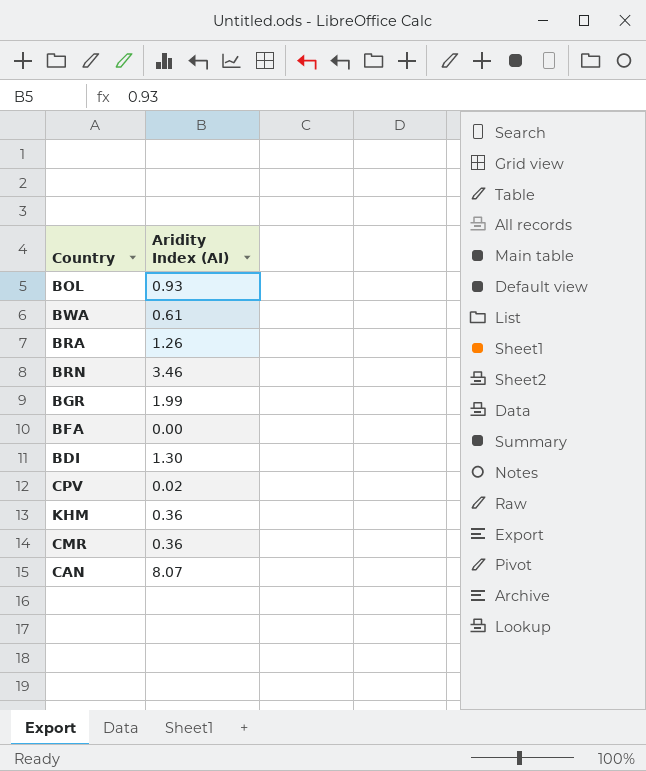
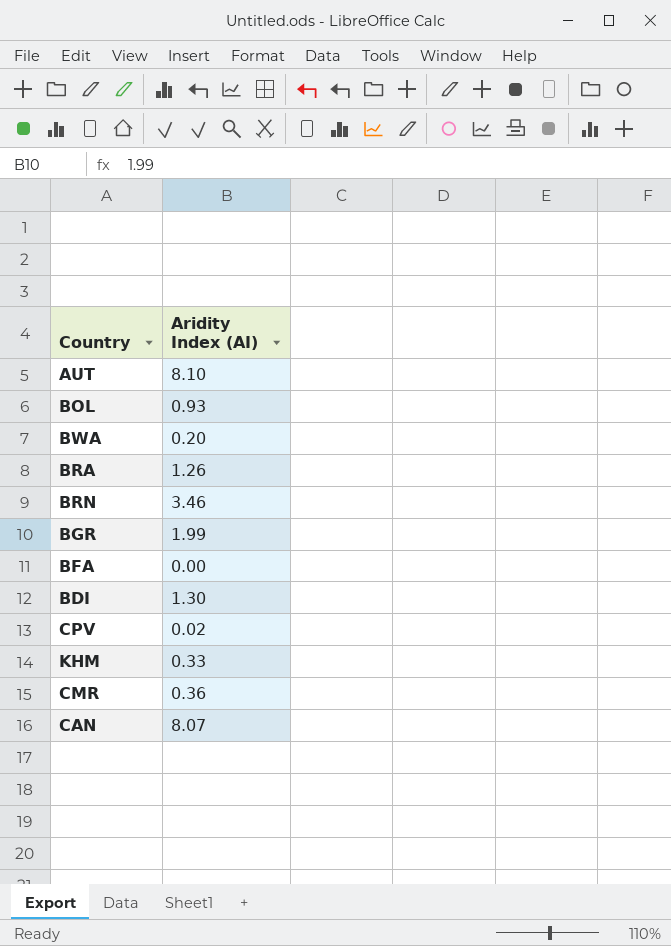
row AUT: none -> 8.10
BWA | Aridity Index (AI): 0.61 -> 0.20
KHM | Aridity Index (AI): 0.36 -> 0.33

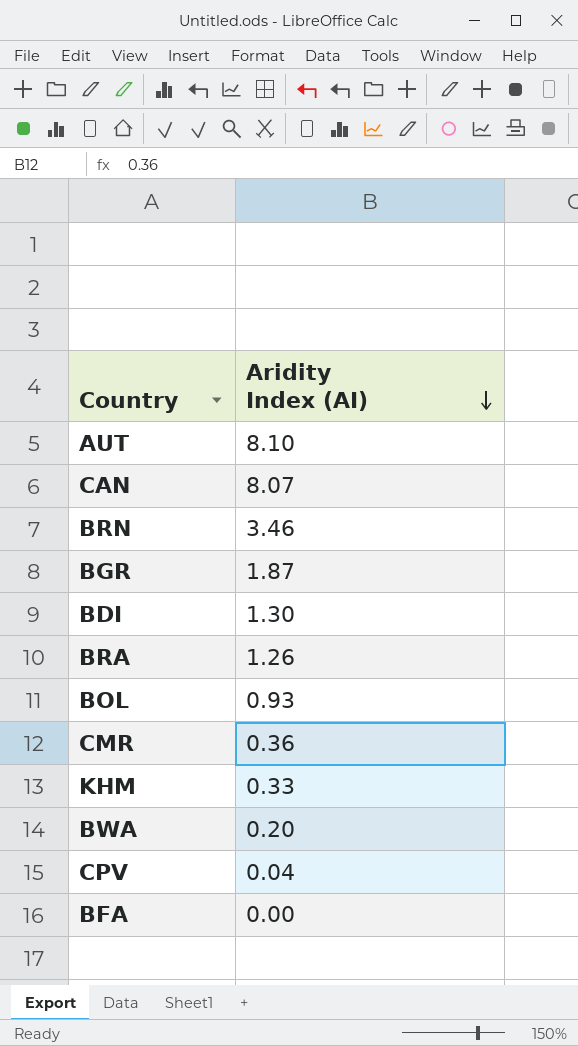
row order: none -> Aridity Index (AI) descending
BGR | Aridity Index (AI): 1.99 -> 1.87
CPV | Aridity Index (AI): 0.02 -> 0.04

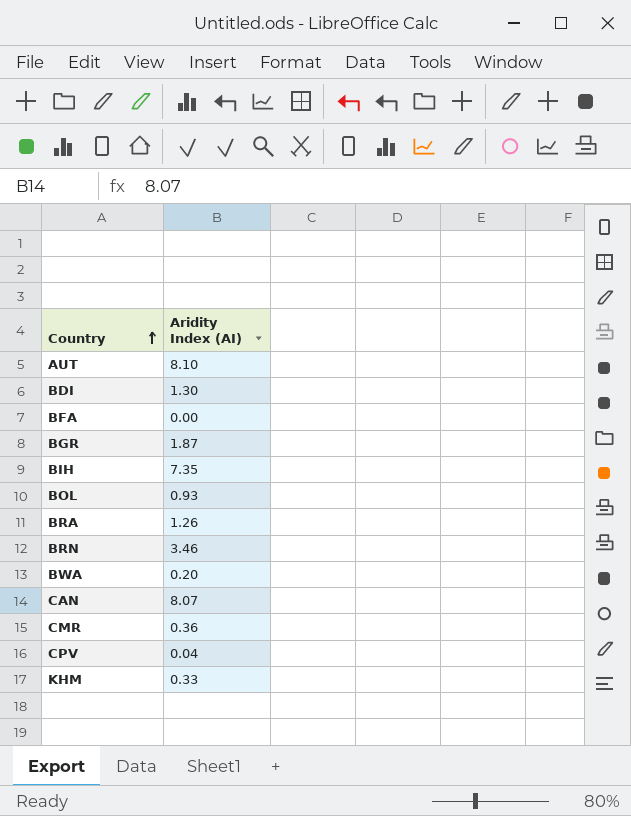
row order: Aridity Index (AI) descending -> Country ascending
row BIH: none -> 7.35

